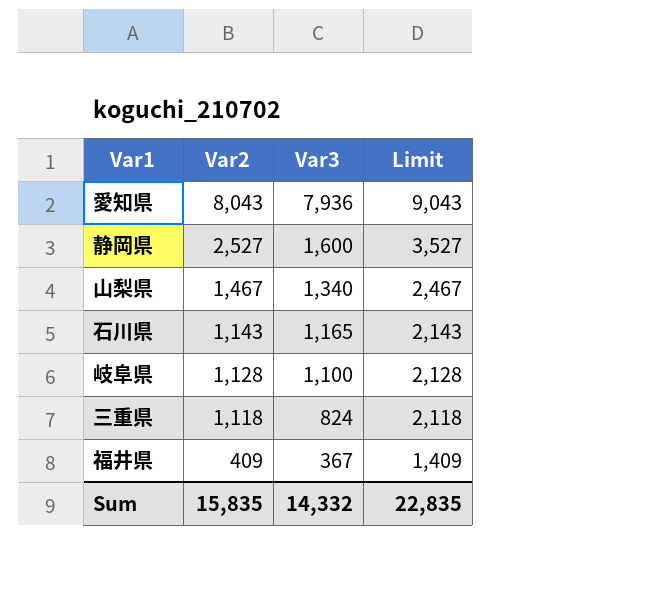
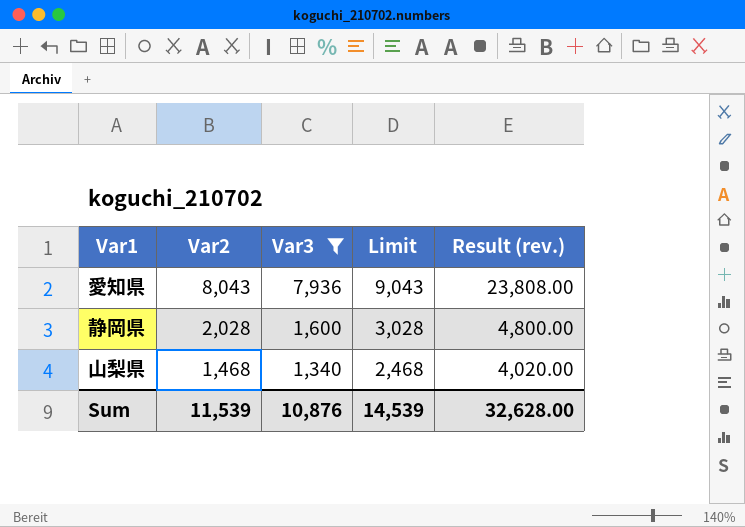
filter: none -> Var3 >= 1,340
column Result (rev.) | formula: none -> [Var3] * 3
静岡県 | Var2: 2,527 -> 2,028
静岡県 | Limit: 3,527 -> 3,028
山梨県 | Var2: 1,467 -> 1,468
山梨県 | Limit: 2,467 -> 2,468
Sum | Var2: 15,835 -> 11,539
Sum | Var3: 14,332 -> 10,876
Sum | Limit: 22,835 -> 14,539

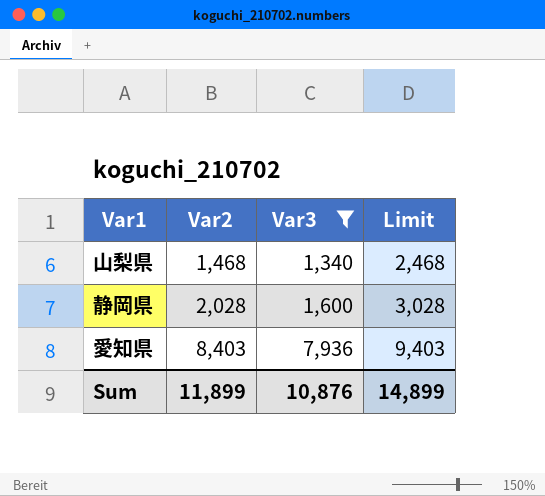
row order: Var2 descending -> Var2 ascending
column Result (rev.) | formula: [Var3] * 3 -> none
愛知県 | Var2: 8,043 -> 8,403
愛知県 | Limit: 9,043 -> 9,403
Sum | Var2: 11,539 -> 11,899
Sum | Limit: 14,539 -> 14,899

